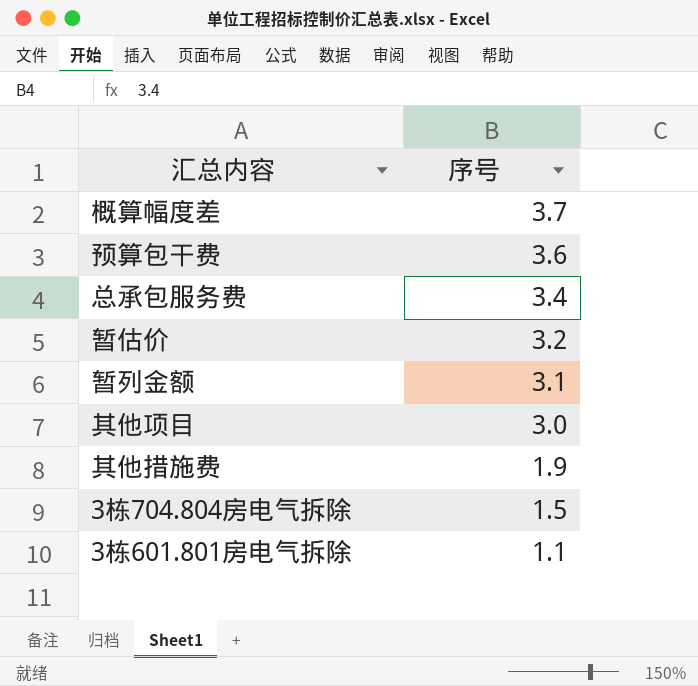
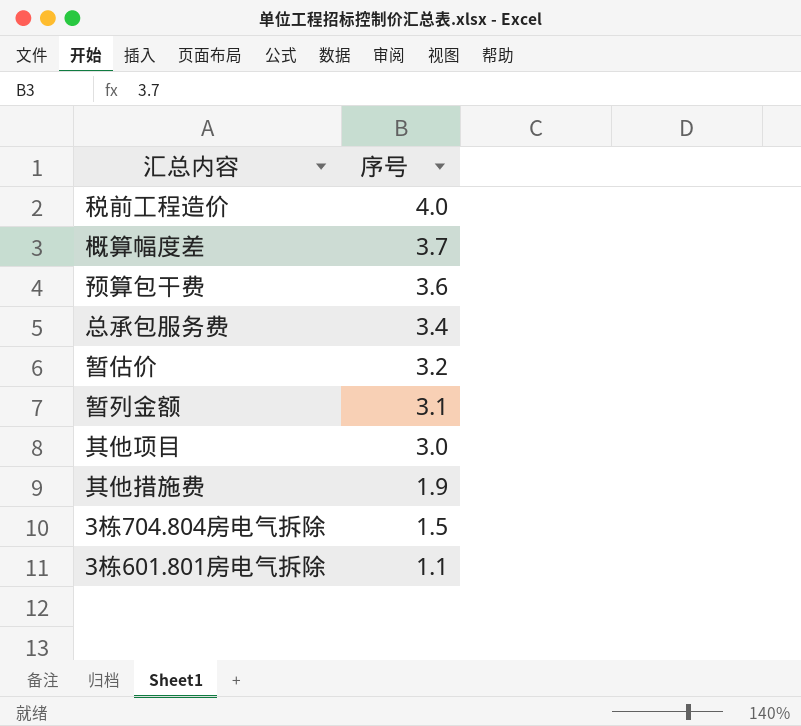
row 税前工程造价: none -> 4.0

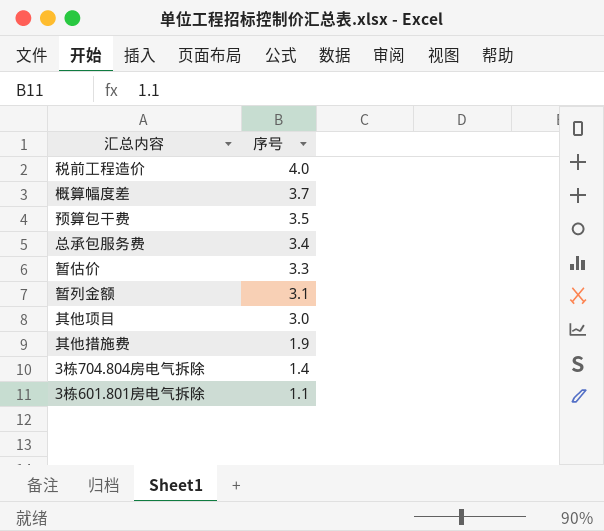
预算包干费 | 序号: 3.6 -> 3.5
暂估价 | 序号: 3.2 -> 3.3
3栋704.804房电气拆除 | 序号: 1.5 -> 1.4

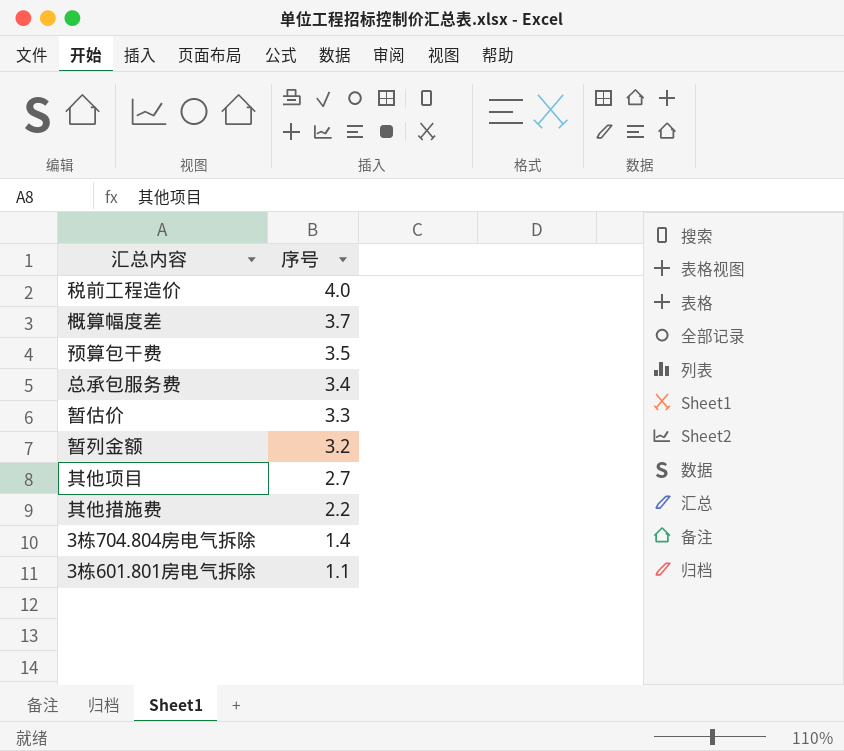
暂列金额 | 序号: 3.1 -> 3.2
其他项目 | 序号: 3.0 -> 2.7
其他措施费 | 序号: 1.9 -> 2.2

